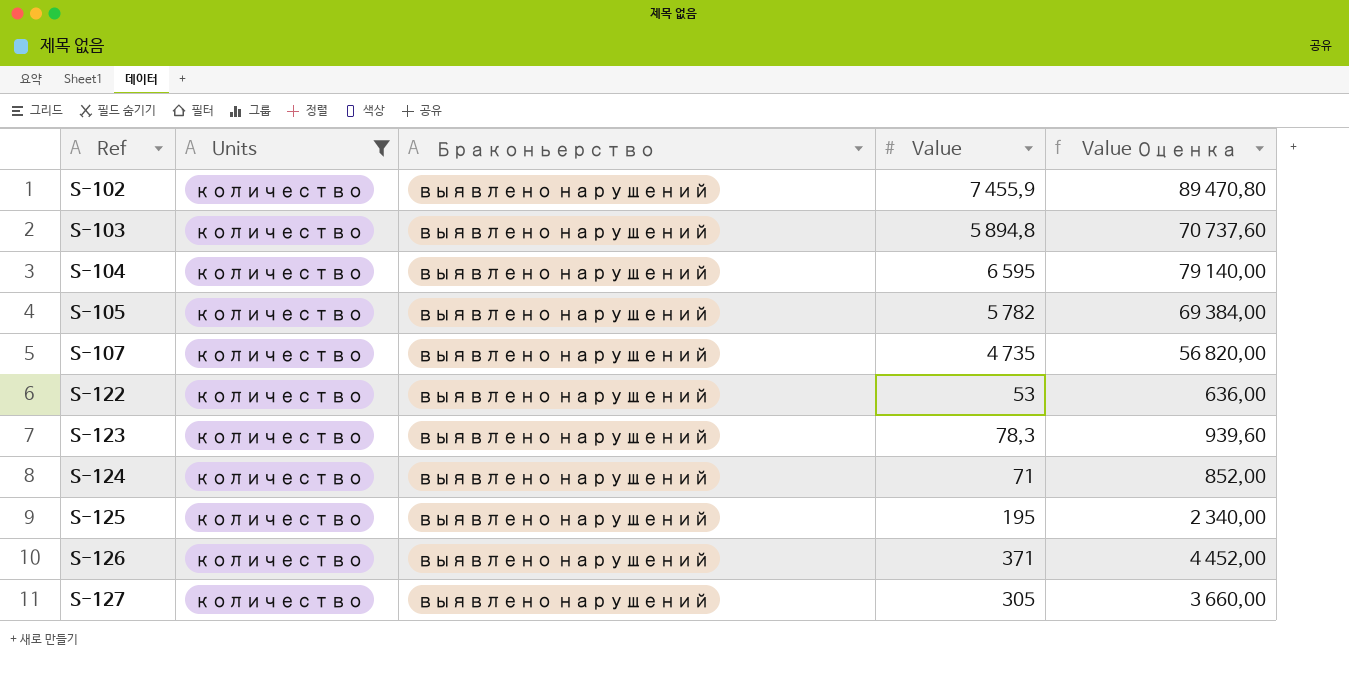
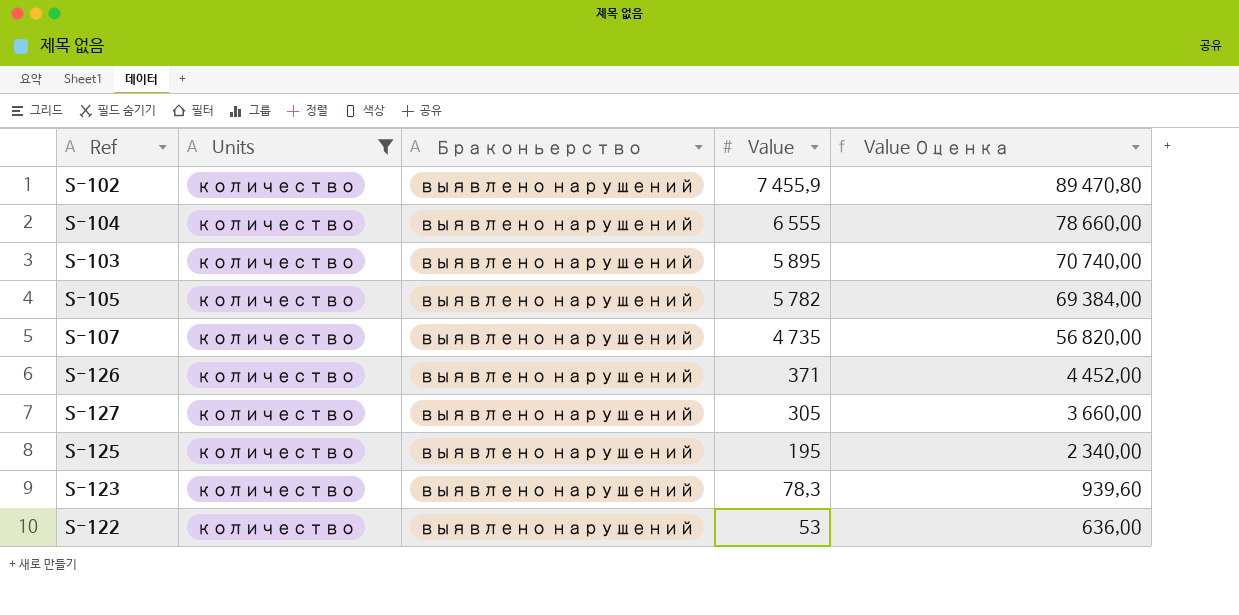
row order: Ref ascending -> Value descending
row S-124: количество | выявлено нарушений | 71 | 852,00 -> none
S-104 | Value: 6 595 -> 6 555
S-104 | Value Оценка: 79 140,00 -> 78 660,00
S-103 | Value: 5 894,8 -> 5 895
S-103 | Value Оценка: 70 737,60 -> 70 740,00

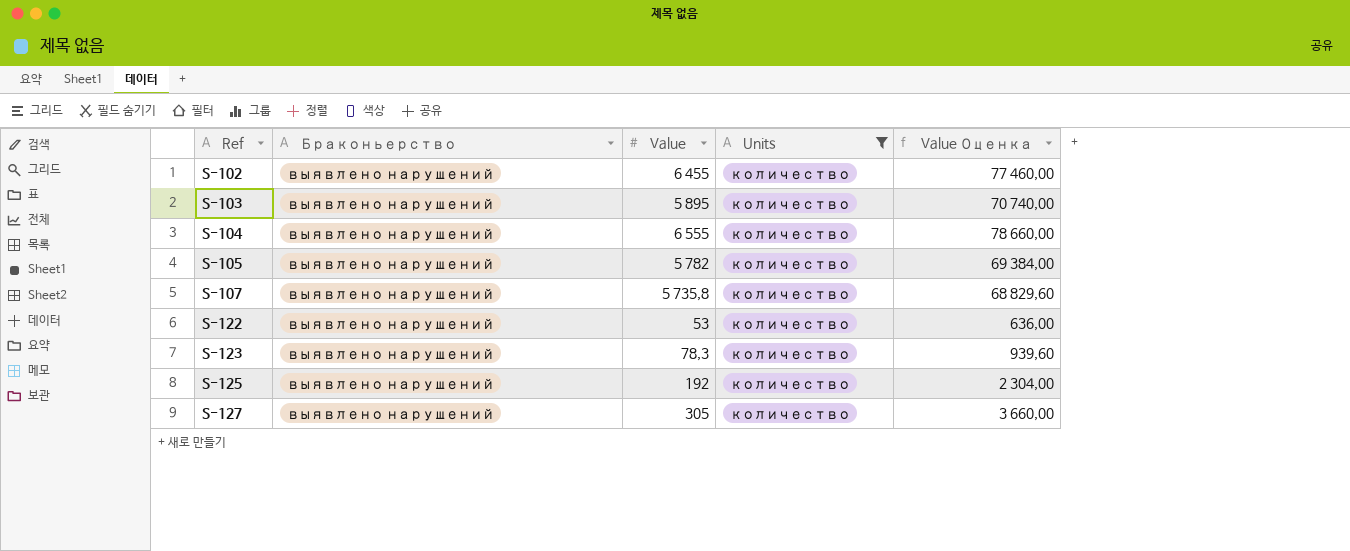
row order: Value descending -> Ref ascending
column Units | position: 2 -> 4
row S-126: количество | выявлено нарушений | 371 | 4 452,00 -> none
S-102 | Value: 7 455,9 -> 6 455
S-102 | Value Оценка: 89 470,80 -> 77 460,00
S-107 | Value: 4 735 -> 5 735,8
S-107 | Value Оценка: 56 820,00 -> 68 829,60
S-125 | Value: 195 -> 192
S-125 | Value Оценка: 2 340,00 -> 2 304,00

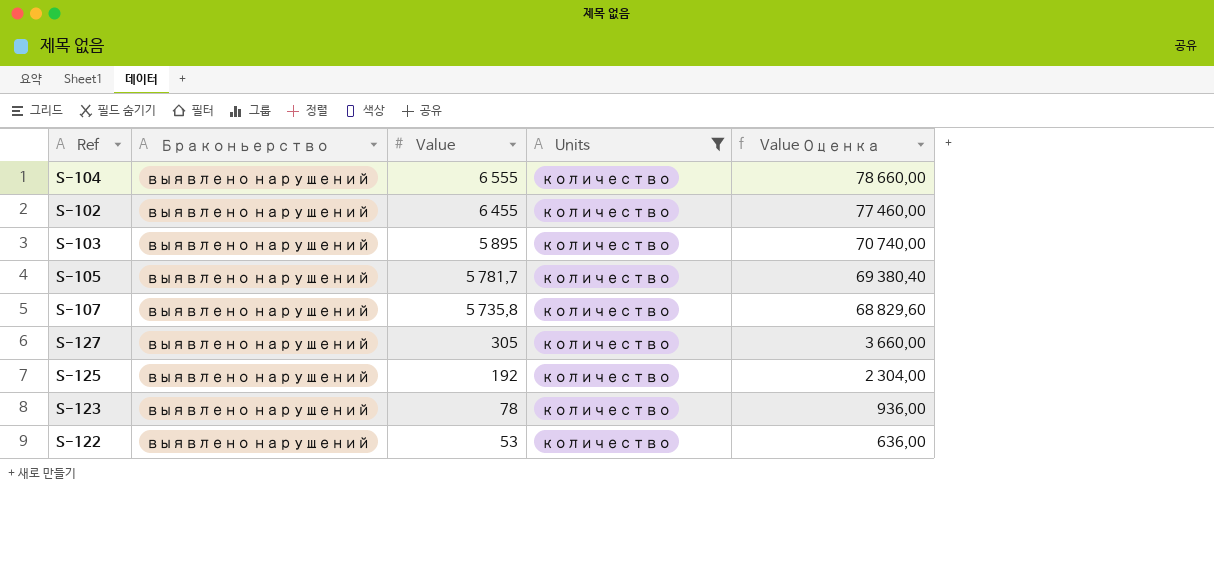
row order: Ref ascending -> Value descending
S-105 | Value: 5 782 -> 5 781,7
S-105 | Value Оценка: 69 384,00 -> 69 380,40
S-123 | Value: 78,3 -> 78
S-123 | Value Оценка: 939,60 -> 936,00

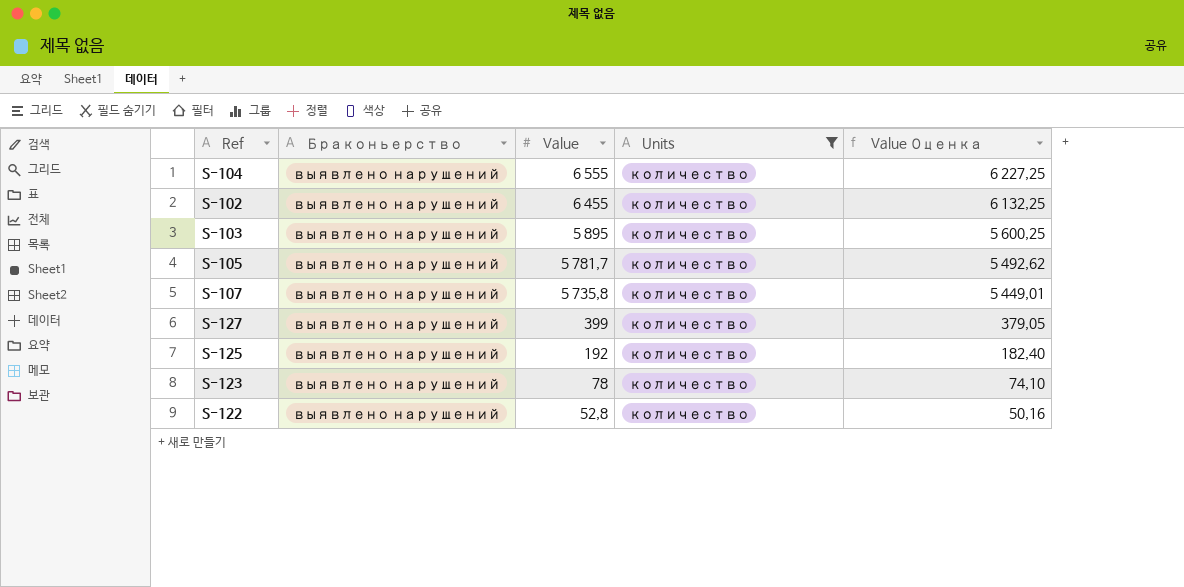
column Value Оценка | formula: [Value] * 12 -> [Value] * 0,95
S-127 | Value: 305 -> 399
S-122 | Value: 53 -> 52,8

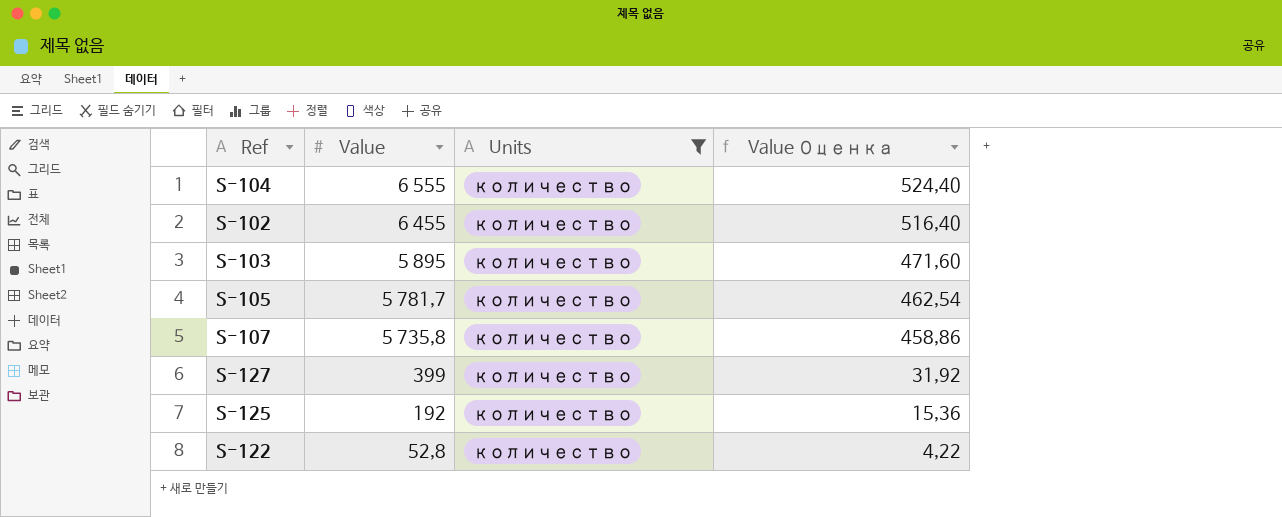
column Браконьерство | position: 2 -> none
column Value Оценка | formula: [Value] * 0,95 -> [Value] * 0,08
row S-123: выявлено нарушений | 78 | количество | 74,10 -> none

